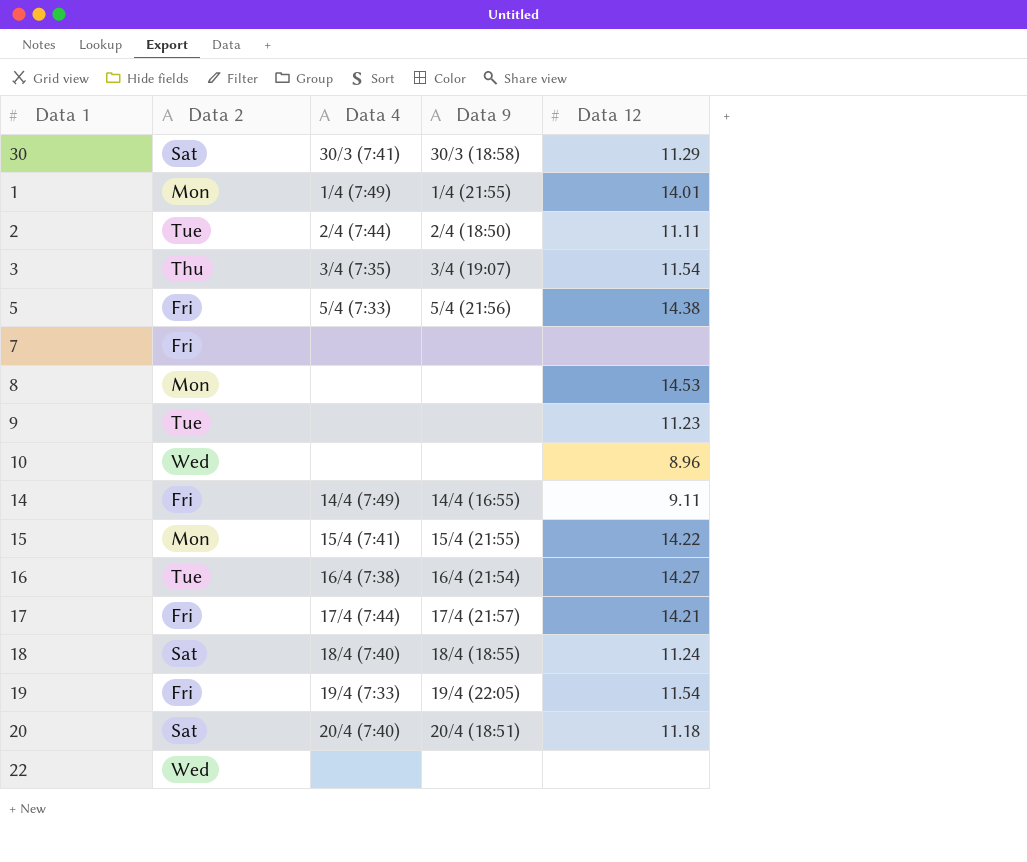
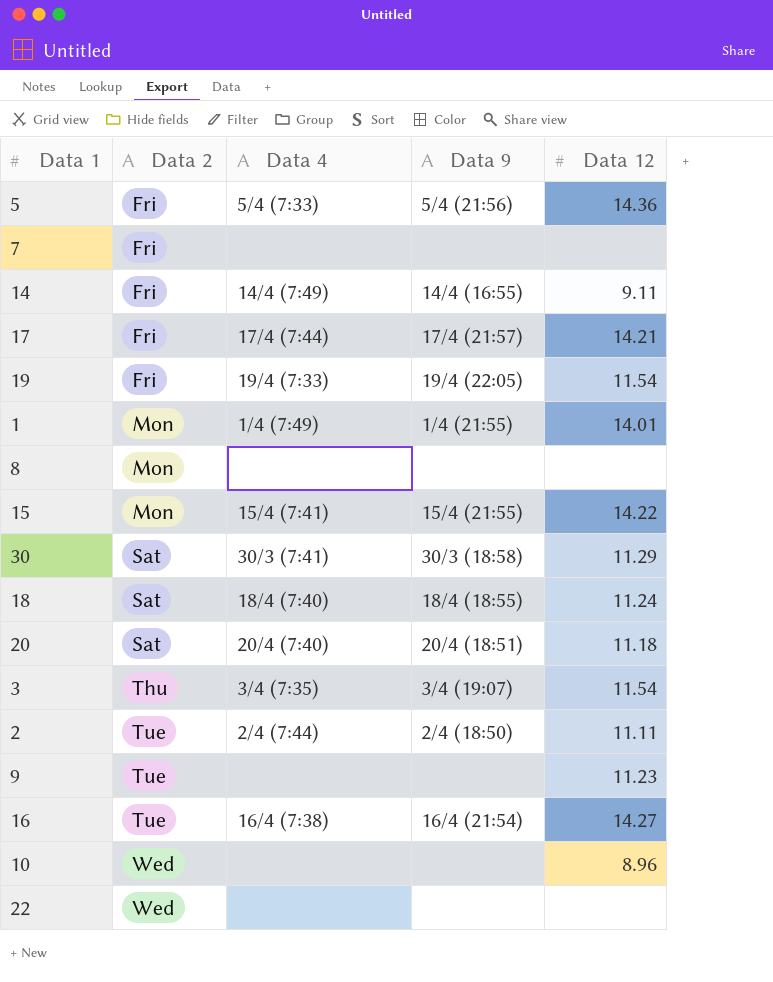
row order: none -> Data 2 ascending
5 | Data 12: 14.38 -> 14.36
8 | Data 12: 14.53 -> none

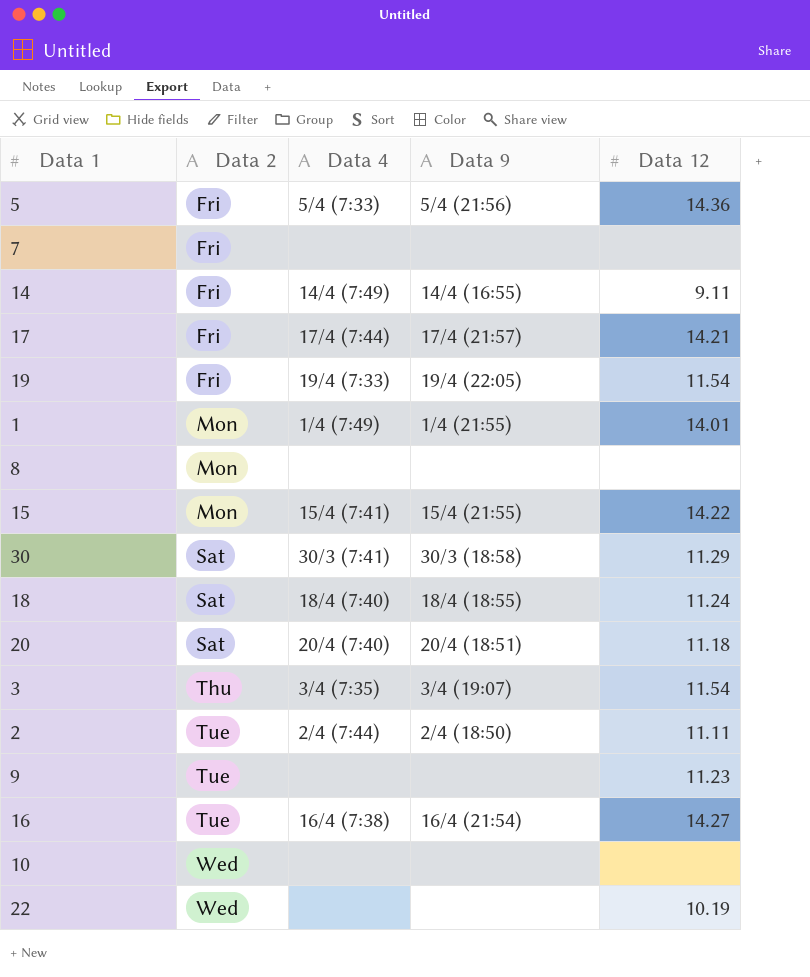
10 | Data 12: 8.96 -> none
22 | Data 12: none -> 10.19

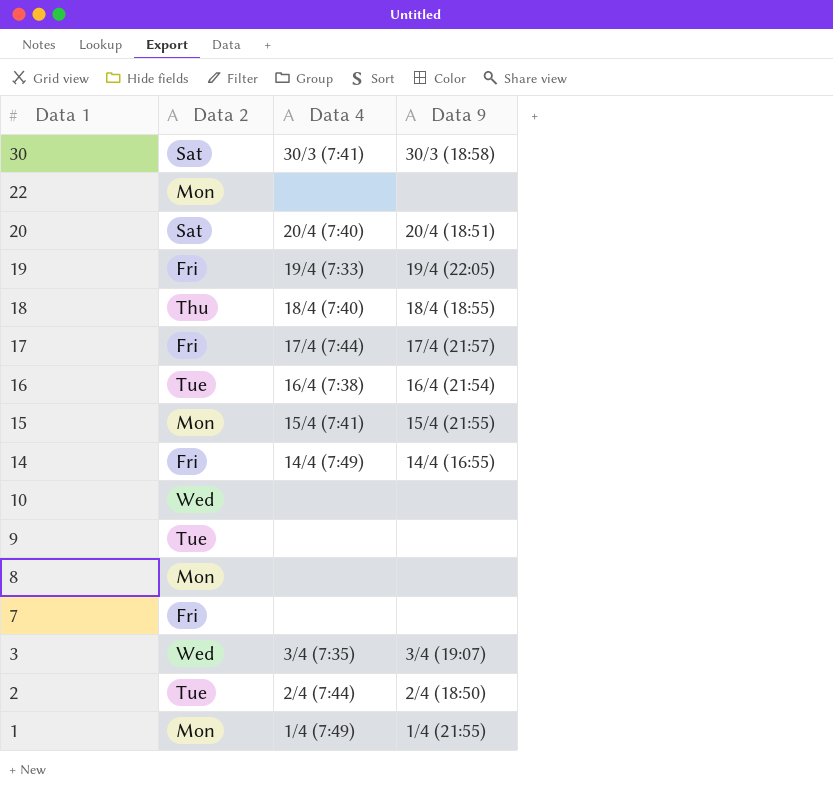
row order: Data 2 ascending -> Data 1 descending
column Data 12 | position: 5 -> none
row 5: Fri | 5/4 (7:33) | 5/4 (21:56) | 14.36 -> none
22 | Data 2: Wed -> Mon
18 | Data 2: Sat -> Thu
3 | Data 2: Thu -> Wed

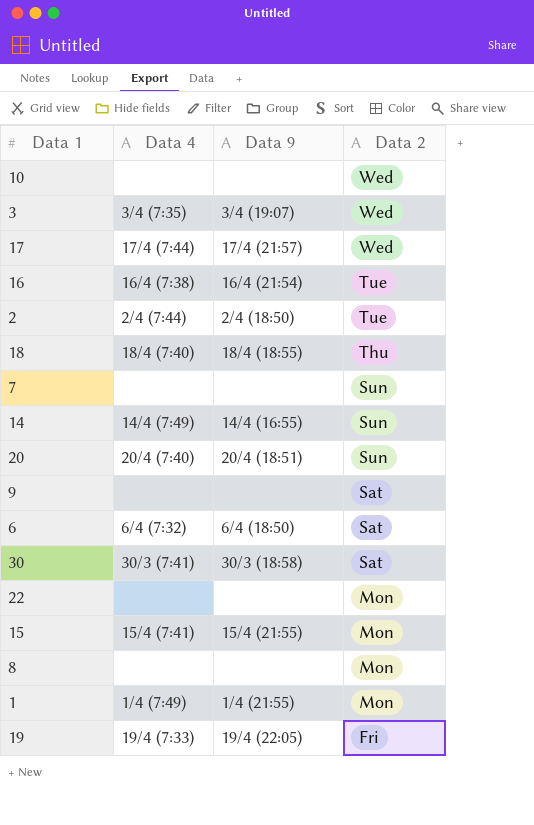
row order: Data 1 descending -> Data 2 descending
column Data 2 | position: 2 -> 4
17 | Data 2: Fri -> Wed
7 | Data 2: Fri -> Sun
14 | Data 2: Fri -> Sun
20 | Data 2: Sat -> Sun
9 | Data 2: Tue -> Sat
row 6: none -> 6/4 (7:32) | 6/4 (18:50) | Sat

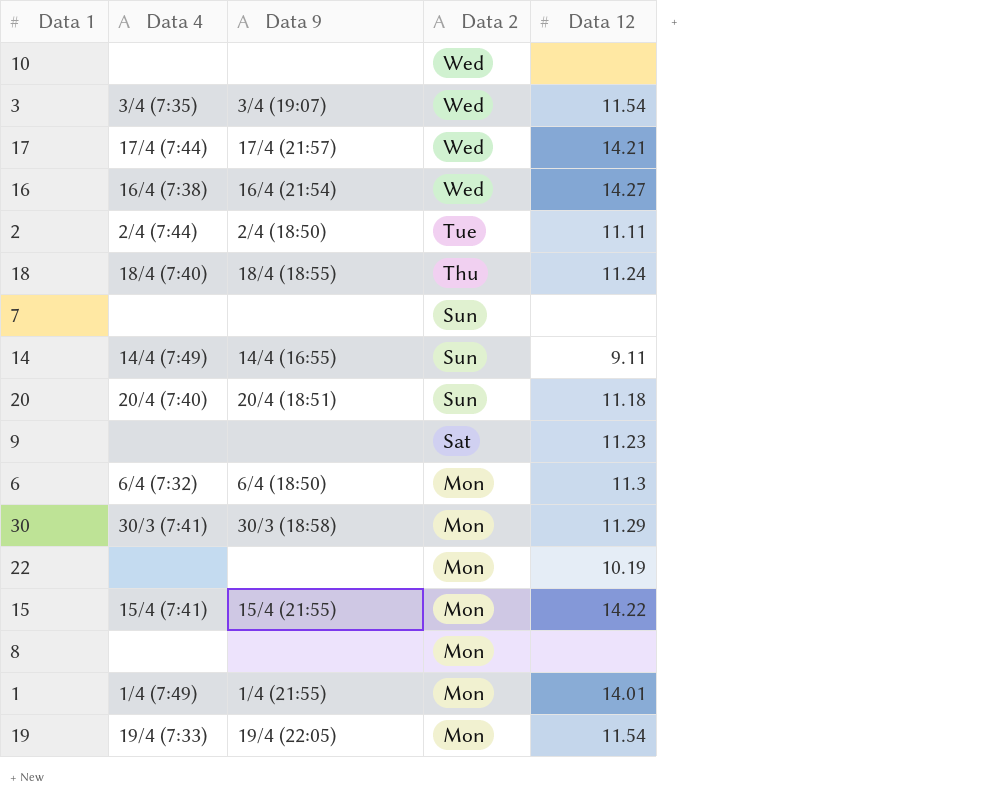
column Data 12 | position: none -> 5
16 | Data 2: Tue -> Wed
6 | Data 2: Sat -> Mon
30 | Data 2: Sat -> Mon
19 | Data 2: Fri -> Mon

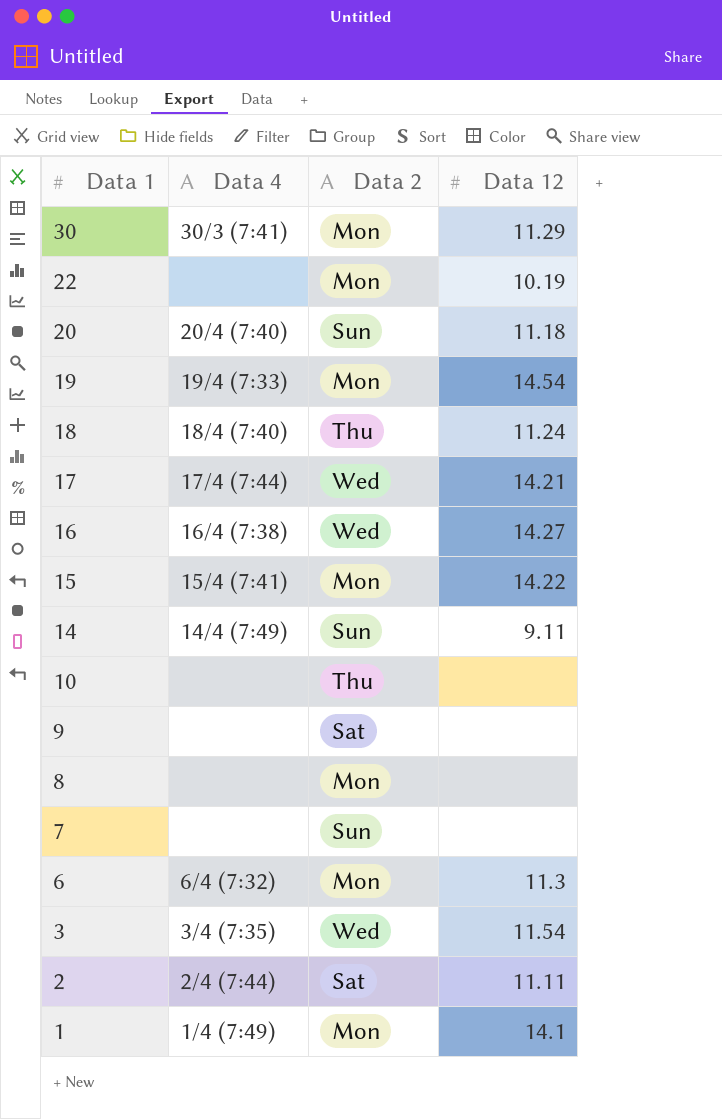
row order: Data 2 descending -> Data 1 descending
column Data 9 | position: 3 -> none
19 | Data 12: 11.54 -> 14.54
10 | Data 2: Wed -> Thu
9 | Data 12: 11.23 -> none
2 | Data 2: Tue -> Sat
1 | Data 12: 14.01 -> 14.1

